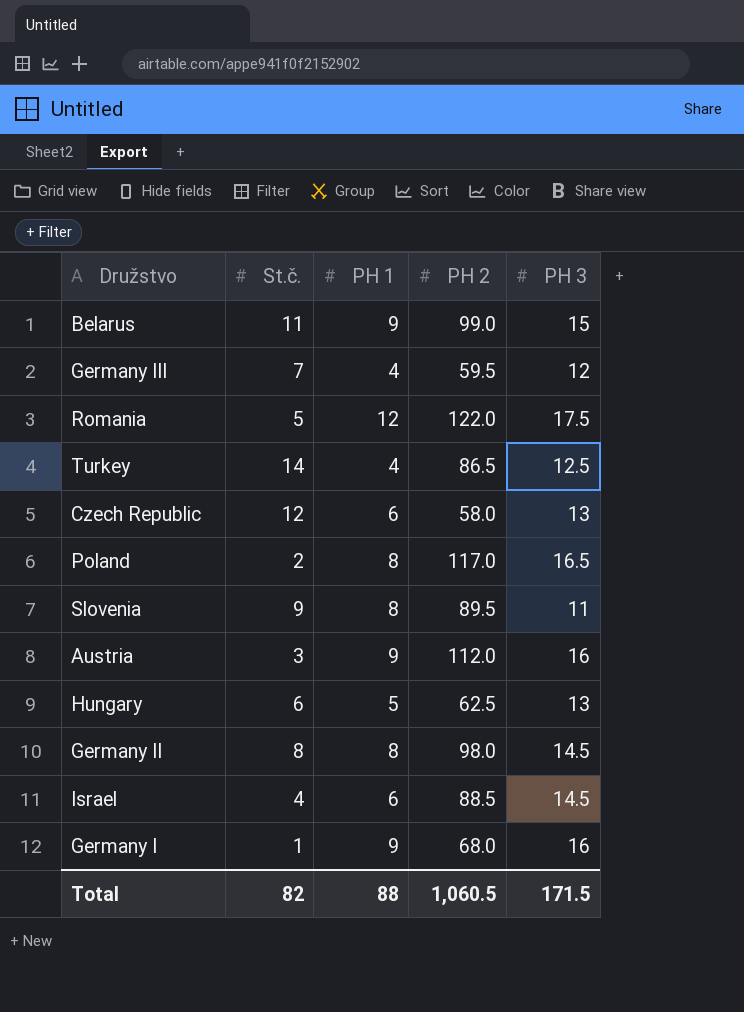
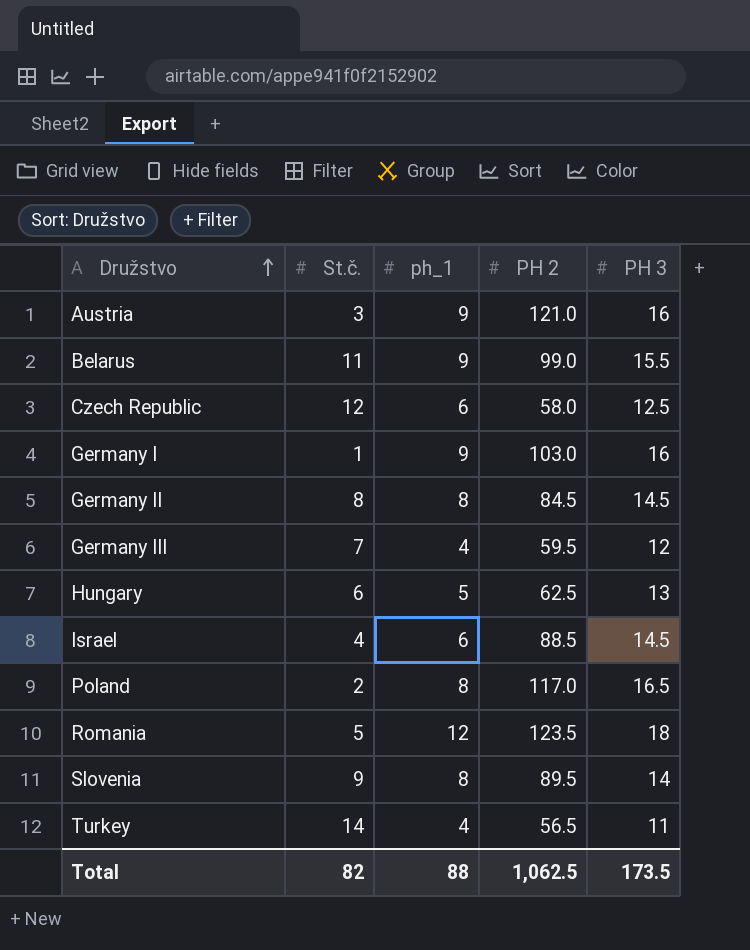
row order: none -> Družstvo ascending
column name: PH 1 -> ph_1
Austria | PH 2: 112.0 -> 121.0
Belarus | PH 3: 15 -> 15.5
Czech Republic | PH 3: 13 -> 12.5
Germany I | PH 2: 68.0 -> 103.0
Germany II | PH 2: 98.0 -> 84.5
Romania | PH 2: 122.0 -> 123.5
Romania | PH 3: 17.5 -> 18
Slovenia | PH 3: 11 -> 14
Turkey | PH 2: 86.5 -> 56.5
Turkey | PH 3: 12.5 -> 11
Total | PH 2: 1,060.5 -> 1,062.5
Total | PH 3: 171.5 -> 173.5

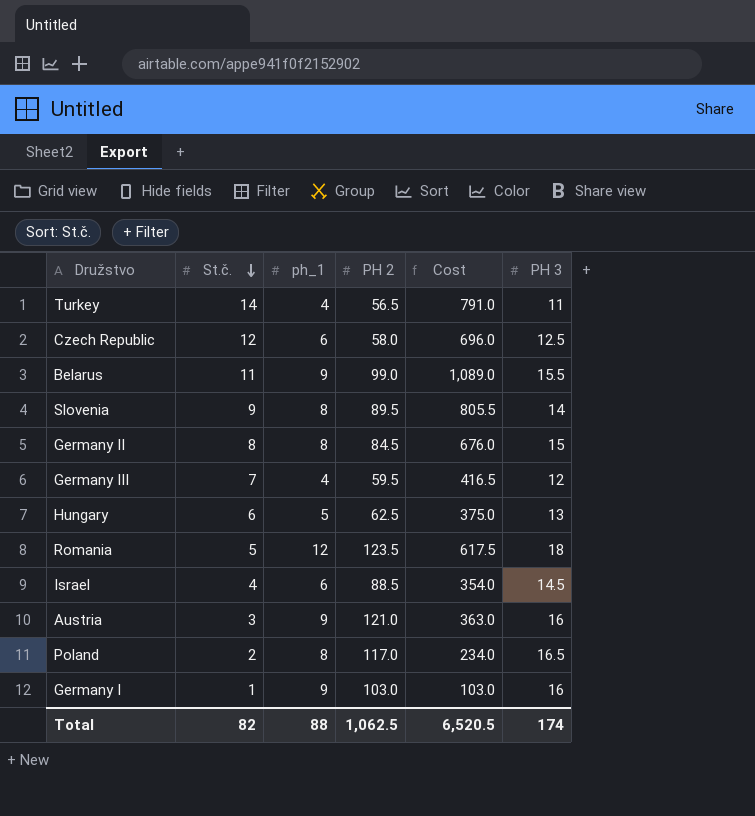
row order: Družstvo ascending -> St.č. descending
column Cost | formula: none -> [St.č.] * [PH 2]
Germany II | PH 3: 14.5 -> 15
Total | PH 3: 173.5 -> 174

